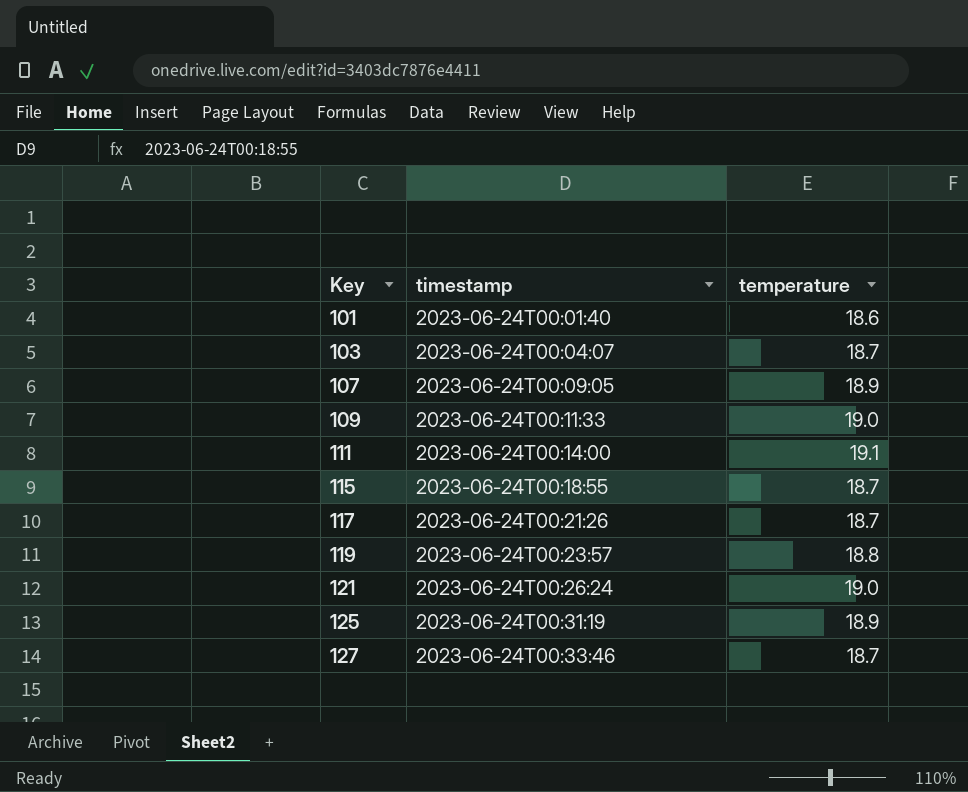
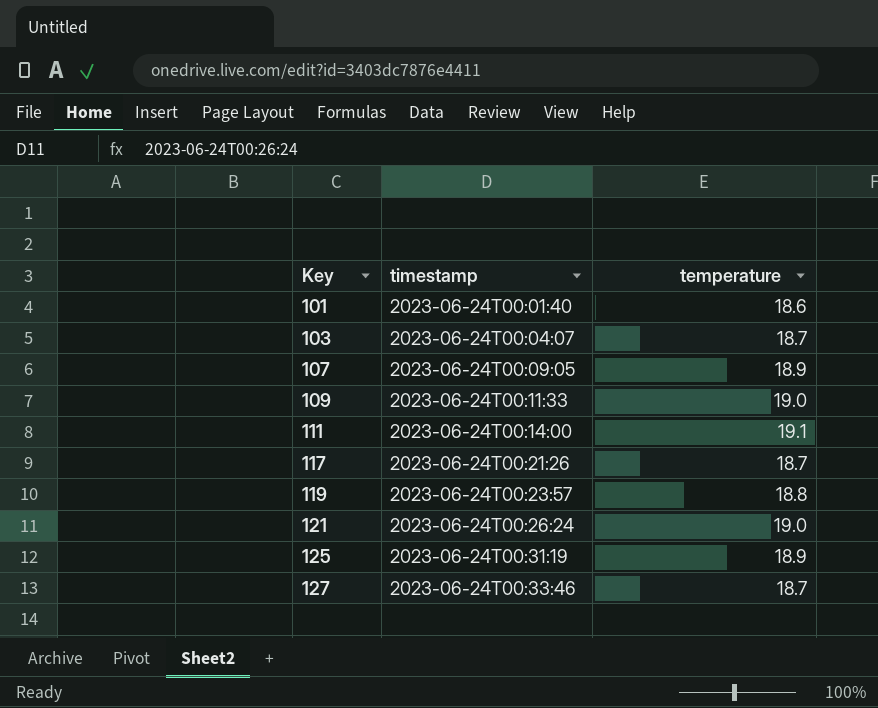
row 115: 2023-06-24T00:18:55 | 18.7 -> none

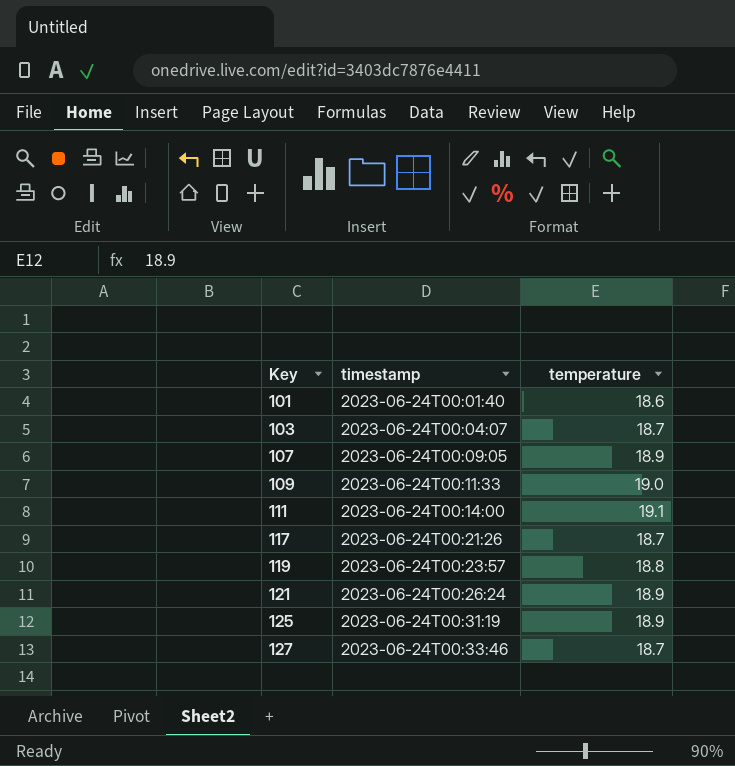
121 | temperature: 19.0 -> 18.9

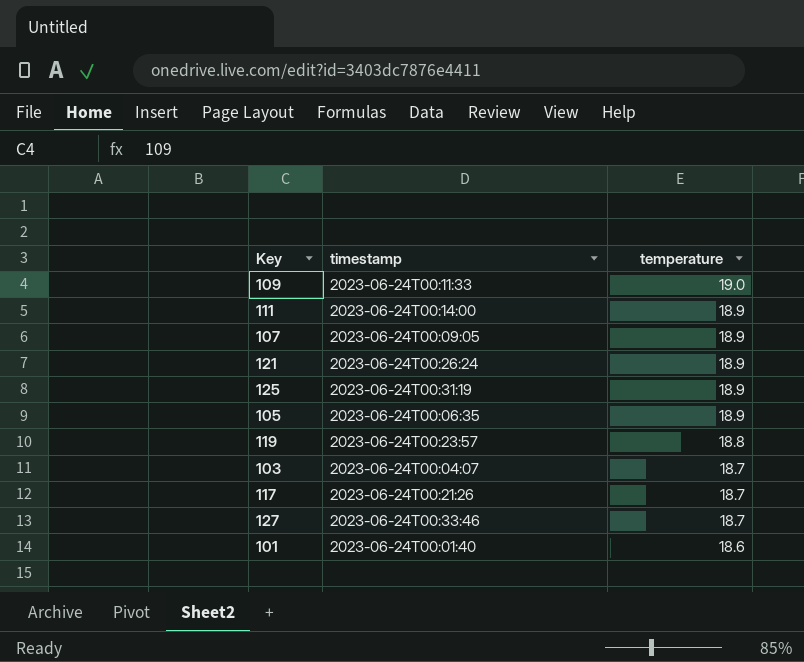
row order: Key ascending -> temperature descending
111 | temperature: 19.1 -> 18.9
row 105: none -> 2023-06-24T00:06:35 | 18.9

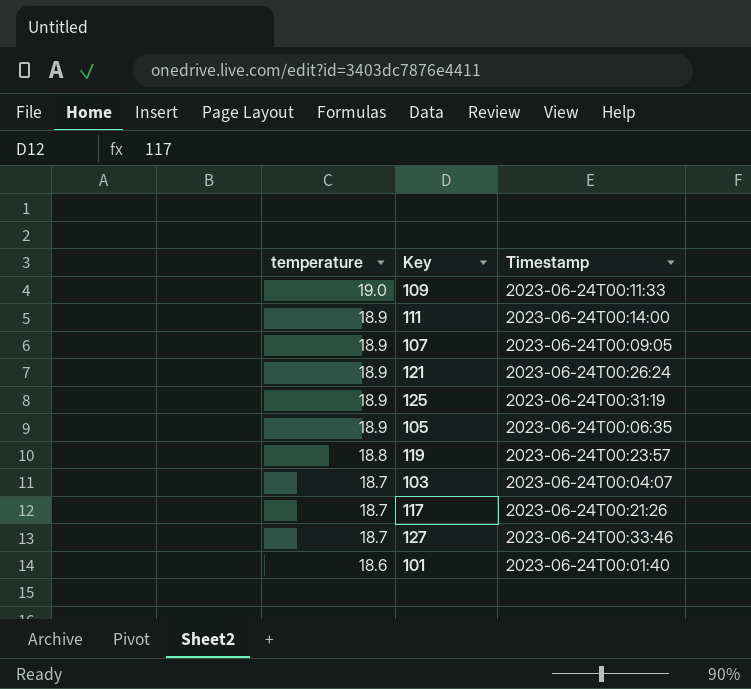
column temperature | position: 3 -> 1
column name: timestamp -> Timestamp

